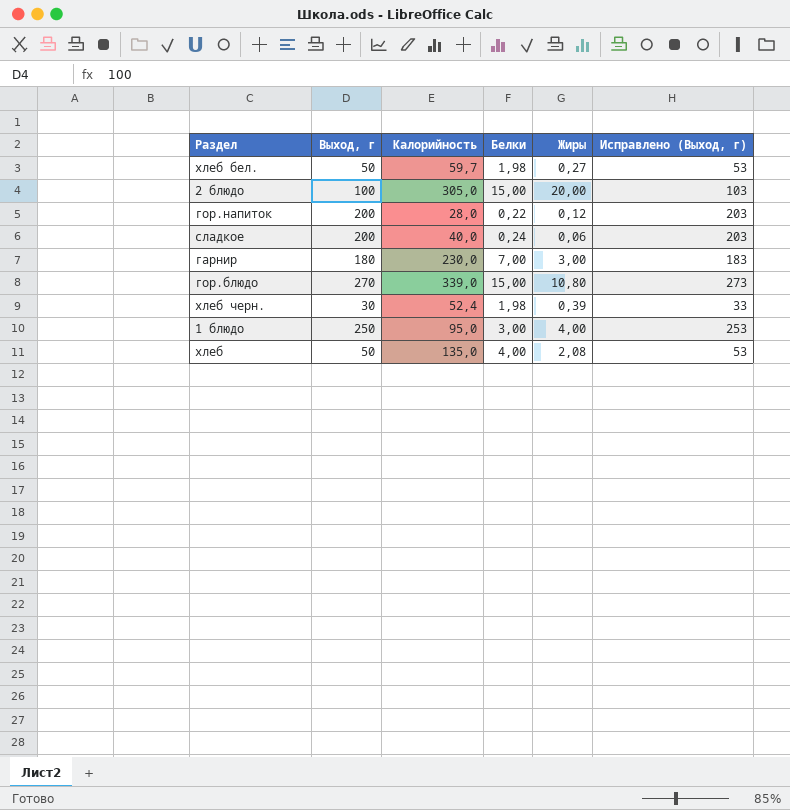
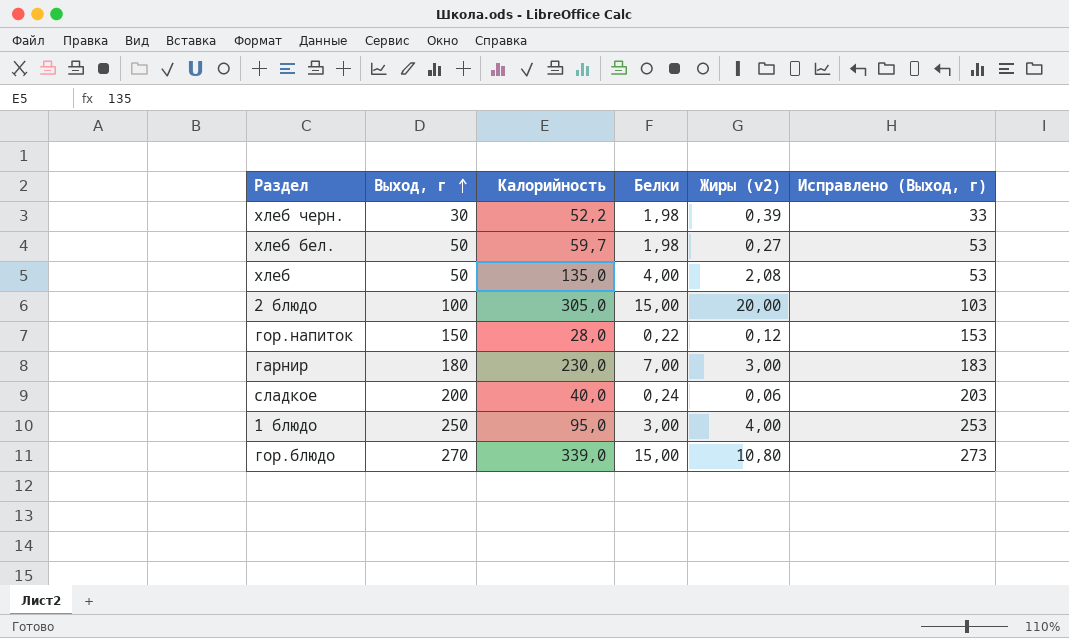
row order: none -> Выход, г ascending
column name: Жиры -> Жиры (v2)
хлеб черн. | Калорийность: 52,4 -> 52,2
гор.напиток | Выход, г: 200 -> 150
гор.напиток | Исправлено (Выход, г): 203 -> 153

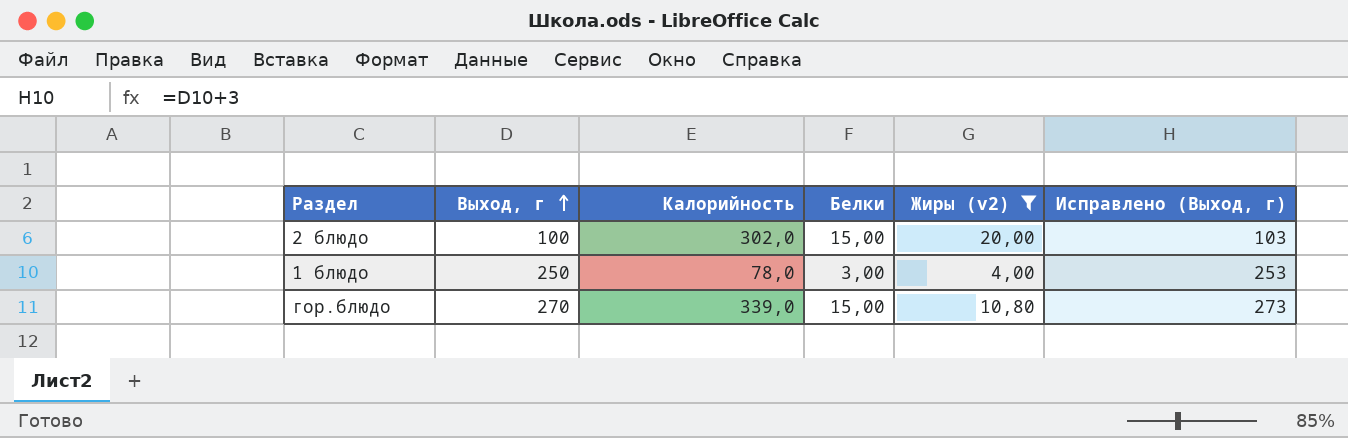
filter: none -> Жиры (v2) >= 4,00
2 блюдо | Калорийность: 305,0 -> 302,0
1 блюдо | Калорийность: 95,0 -> 78,0

